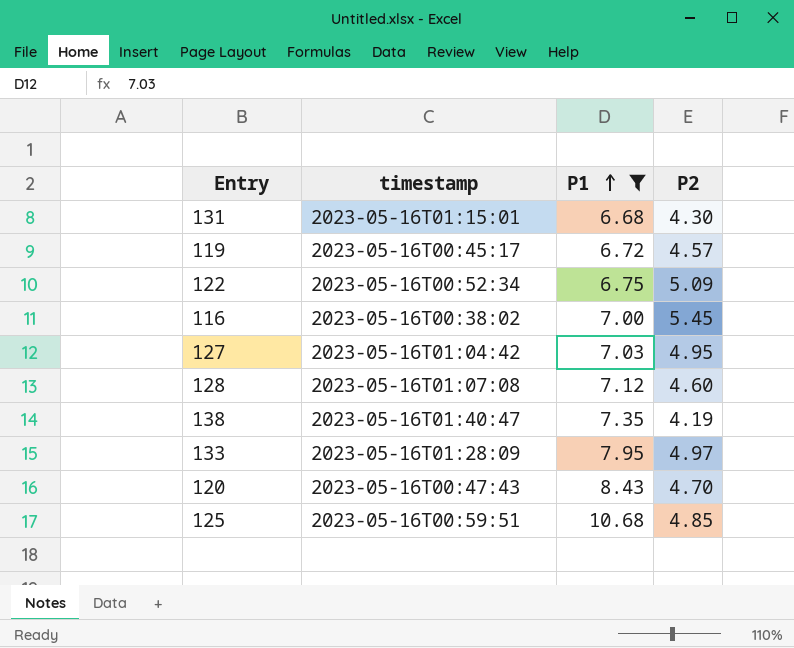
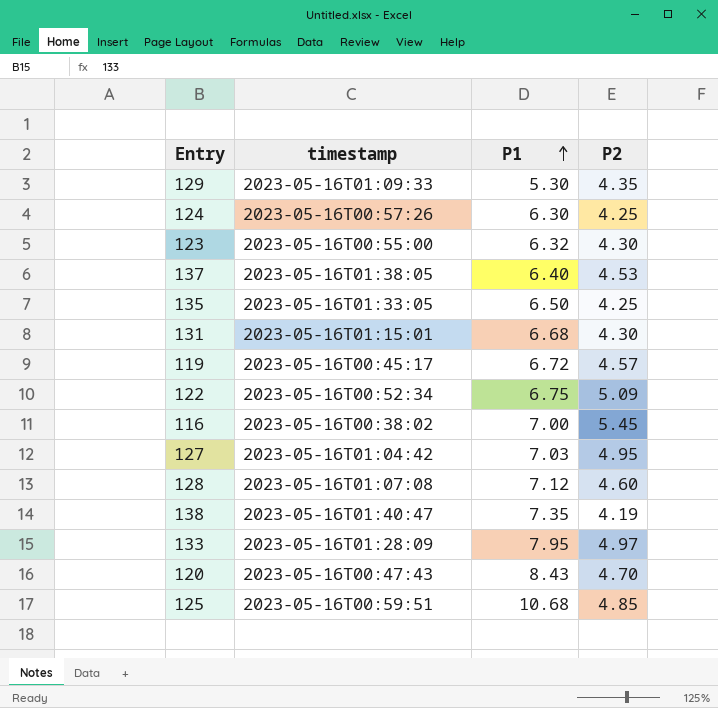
filter: P1 >= 6.68 -> none

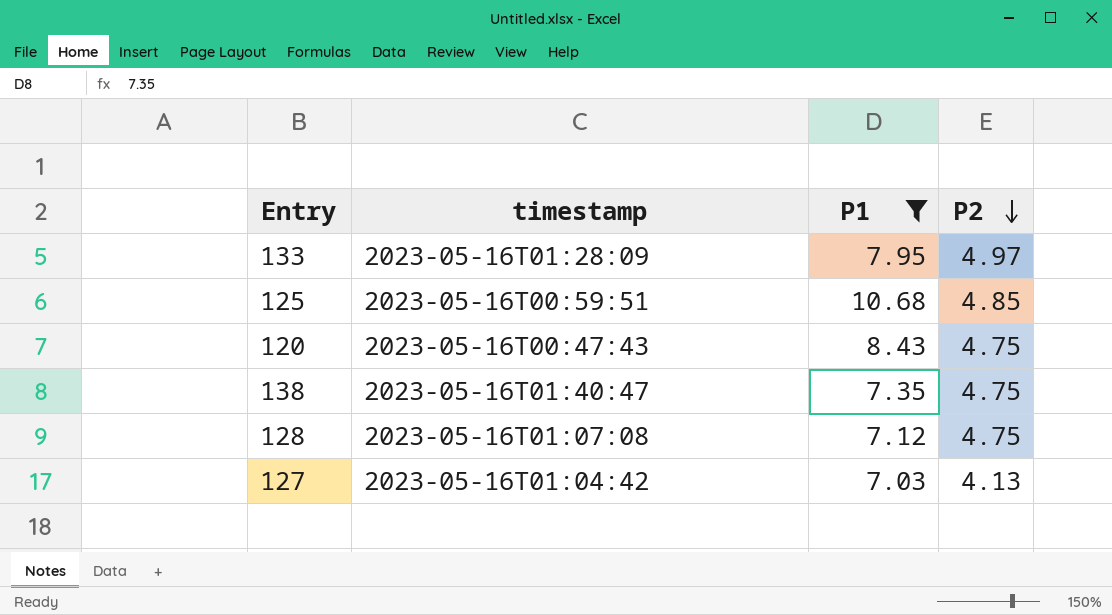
filter: none -> P1 >= 7.03
row order: P1 ascending -> P2 descending
120 | P2: 4.70 -> 4.75
138 | P2: 4.19 -> 4.75
128 | P2: 4.60 -> 4.75
127 | P2: 4.95 -> 4.13

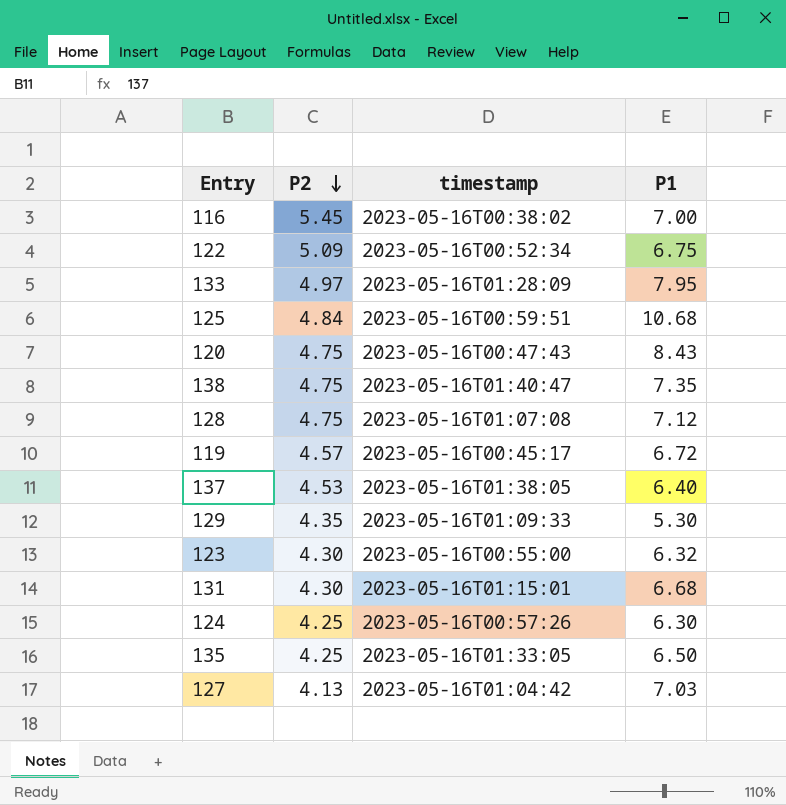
filter: P1 >= 7.03 -> none
column P2 | position: 4 -> 2
125 | P2: 4.85 -> 4.84

